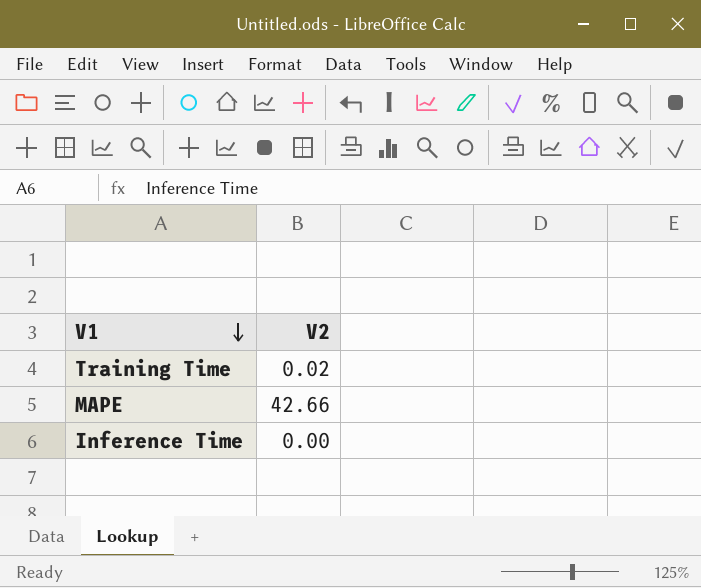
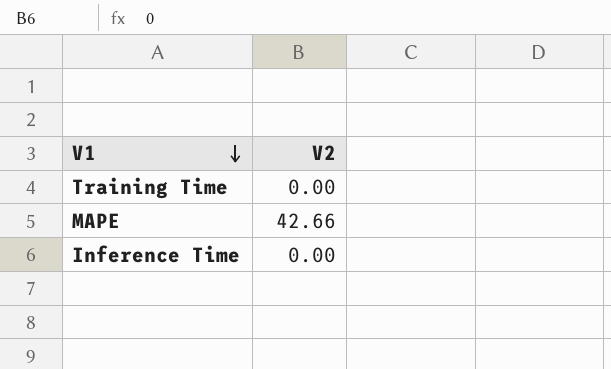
Training Time | V2: 0.02 -> 0.00

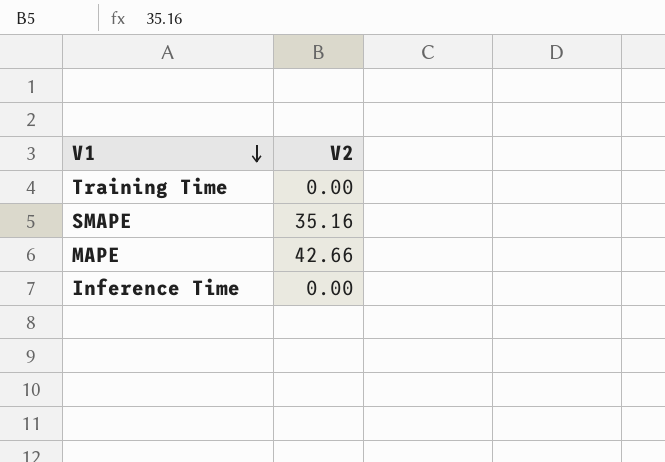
row SMAPE: none -> 35.16

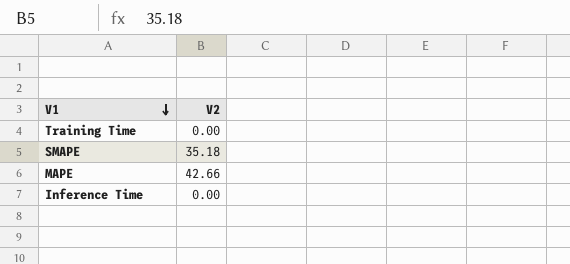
SMAPE | V2: 35.16 -> 35.18

